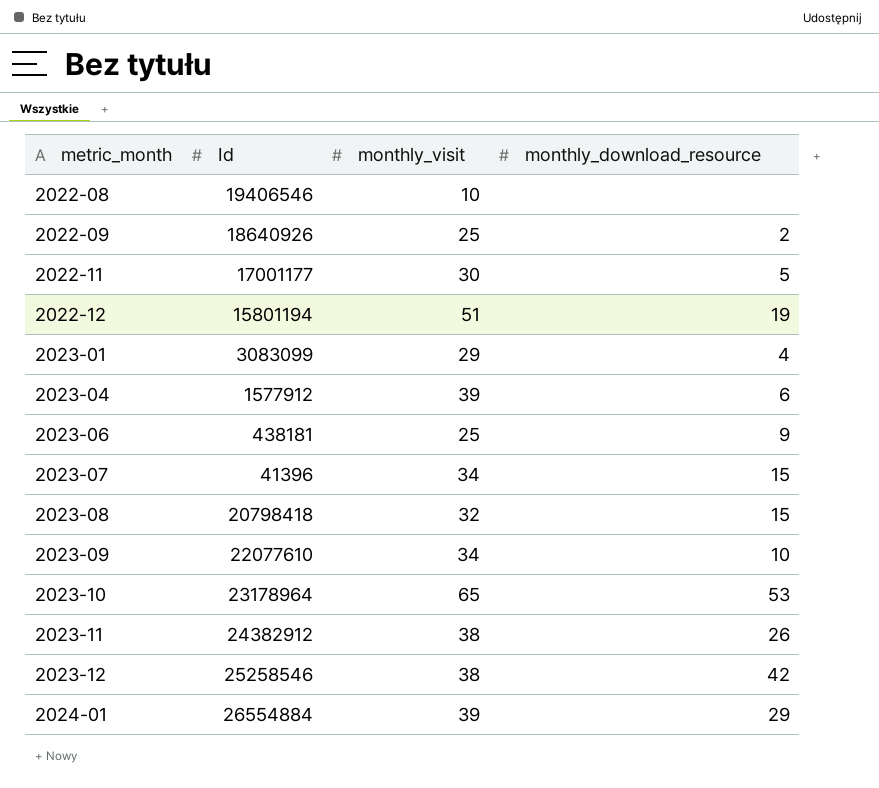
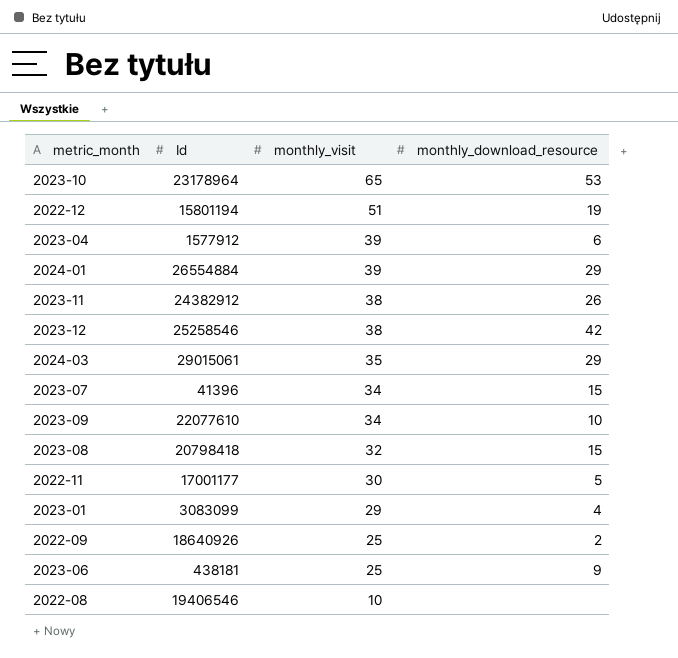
row order: metric_month ascending -> monthly_visit descending
row 2024-03: none -> 29015061 | 35 | 29

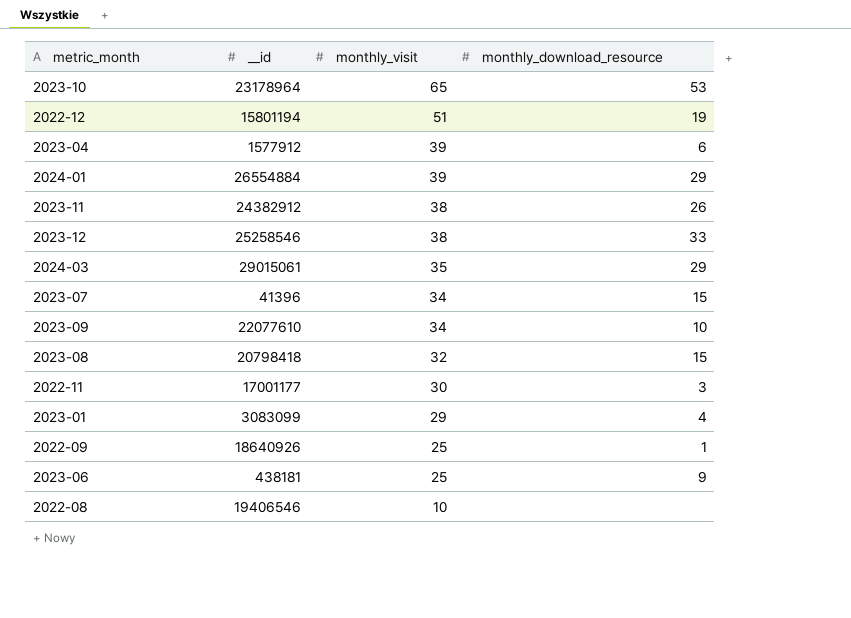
column name: Id -> __id
2023-12 | monthly_download_resource: 42 -> 33
2022-11 | monthly_download_resource: 5 -> 3
2022-09 | monthly_download_resource: 2 -> 1

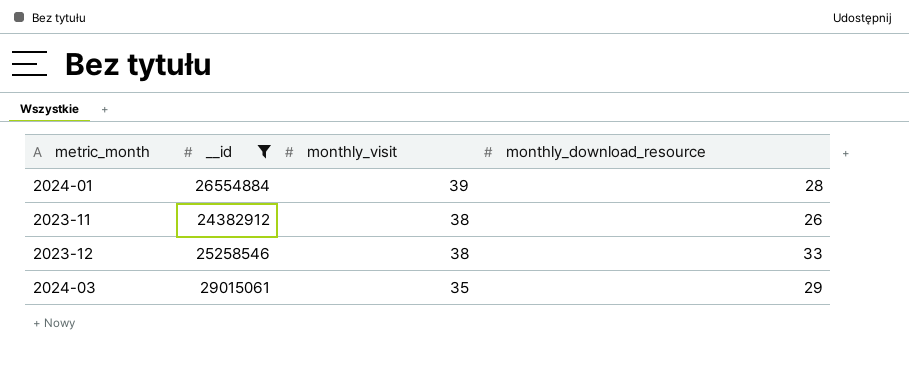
filter: none -> __id >= 24382912
2024-01 | monthly_download_resource: 29 -> 28

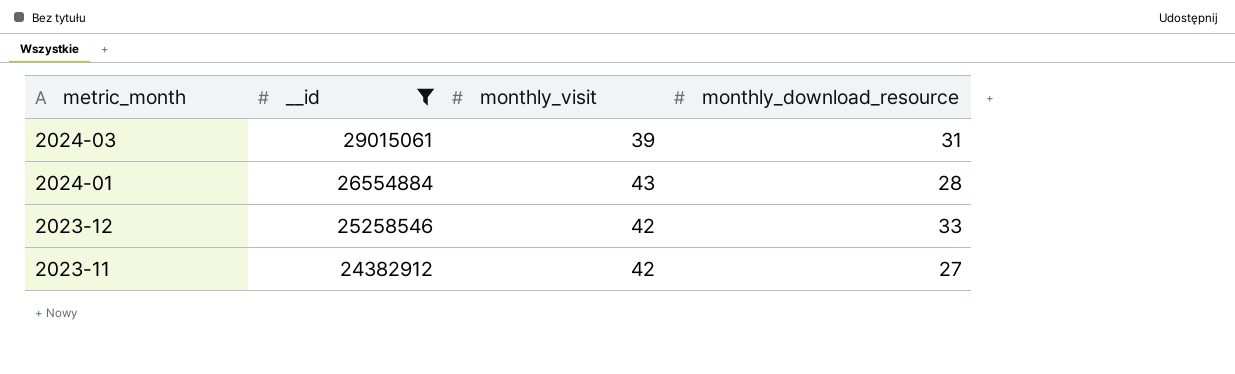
row order: monthly_visit descending -> metric_month descending
2024-03 | monthly_visit: 35 -> 39
2024-03 | monthly_download_resource: 29 -> 31
2024-01 | monthly_visit: 39 -> 43
2023-12 | monthly_visit: 38 -> 42
2023-11 | monthly_visit: 38 -> 42
2023-11 | monthly_download_resource: 26 -> 27

